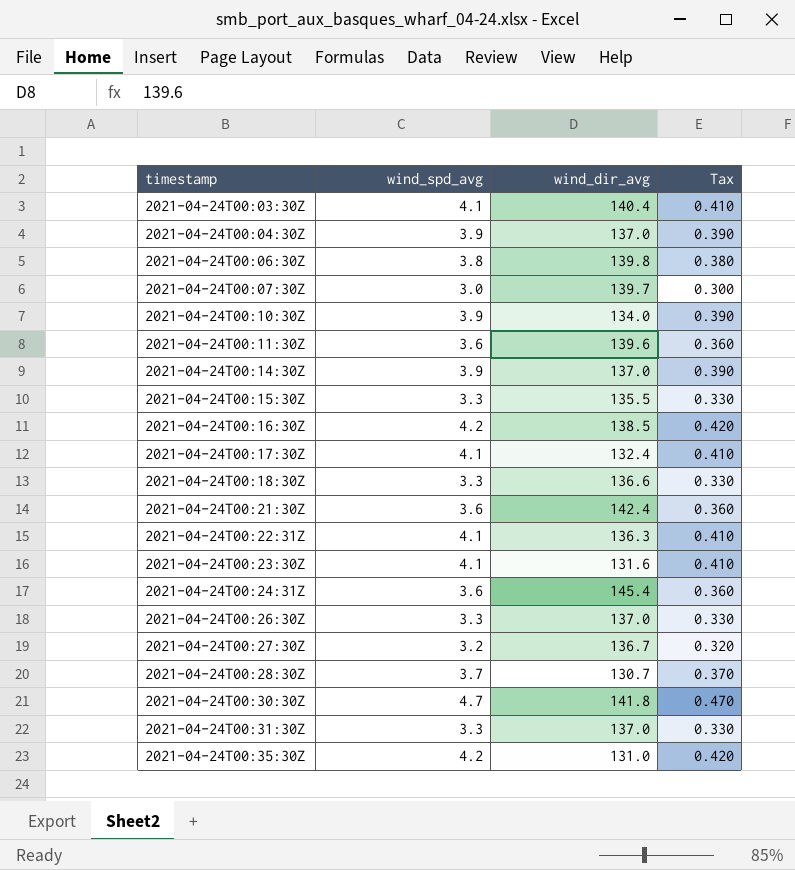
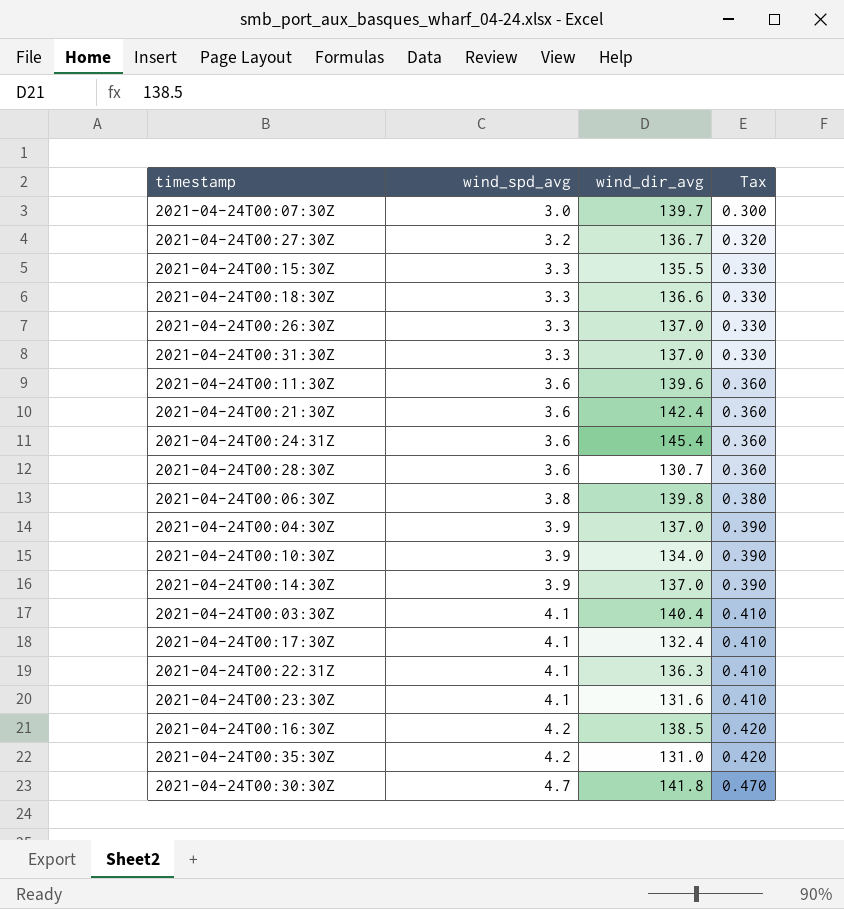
row order: timestamp ascending -> wind_spd_avg ascending
2021-04-24T00:28:30Z | wind_spd_avg: 3.7 -> 3.6
2021-04-24T00:28:30Z | Tax: 0.370 -> 0.360

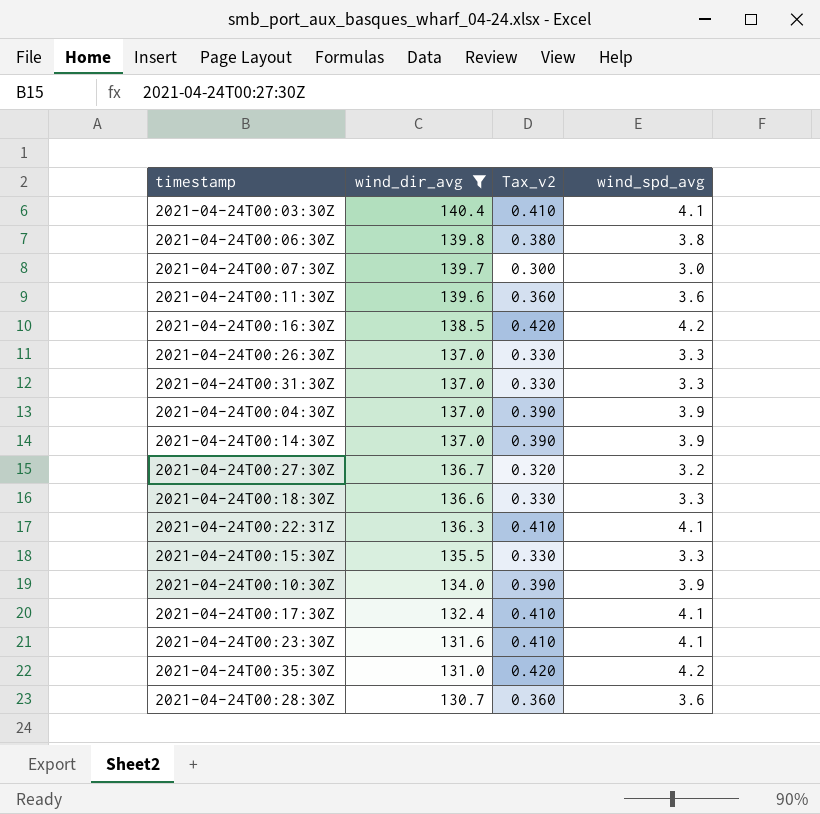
filter: none -> wind_dir_avg <= 140.4
row order: wind_spd_avg ascending -> wind_dir_avg descending
column name: Tax -> Tax_v2
column wind_spd_avg | position: 2 -> 4

